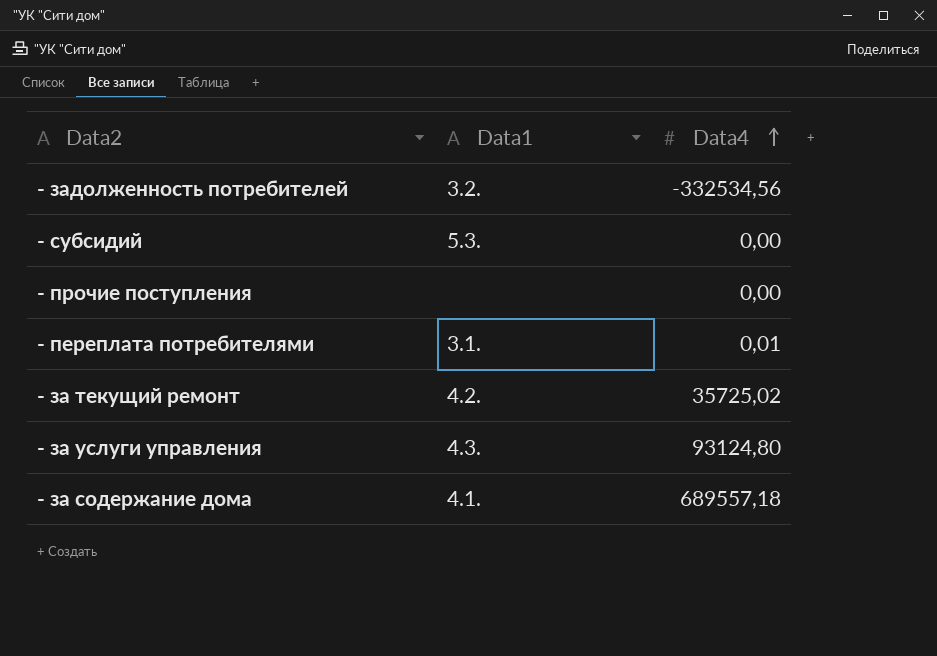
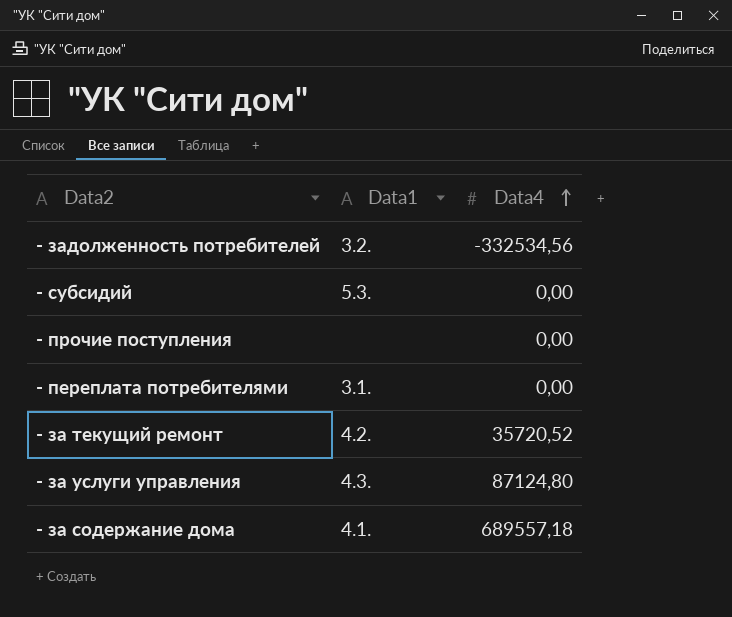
- переплата потребителями | Data4: 0,01 -> 0,00
- за текущий ремонт | Data4: 35725,02 -> 35720,52
- за услуги управления | Data4: 93124,80 -> 87124,80

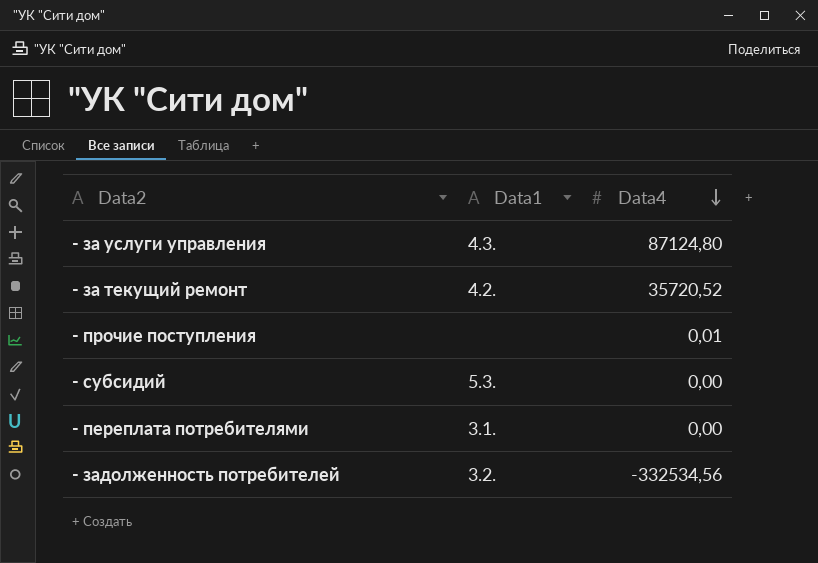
row order: Data4 ascending -> Data4 descending
row - за содержание дома: 4.1. | 689557,18 -> none
- прочие поступления | Data4: 0,00 -> 0,01

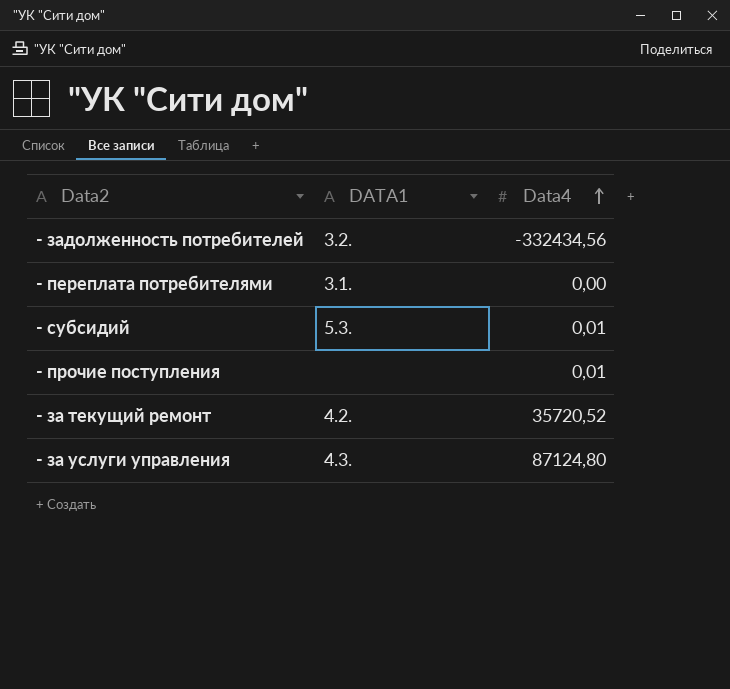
row order: Data4 descending -> Data4 ascending
column name: Data1 -> DATA1
- задолженность потребителей | Data4: -332534,56 -> -332434,56
- субсидий | Data4: 0,00 -> 0,01

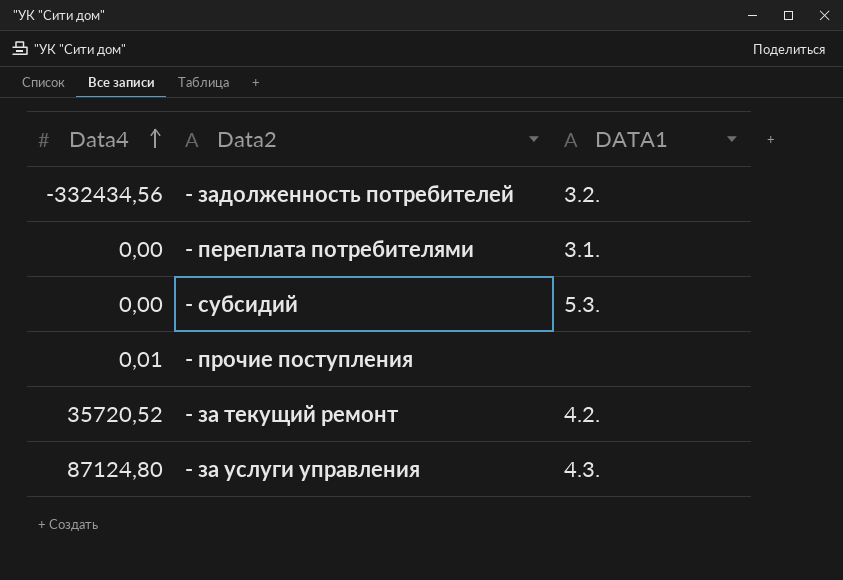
column Data4 | position: 3 -> 1
- субсидий | Data4: 0,01 -> 0,00

